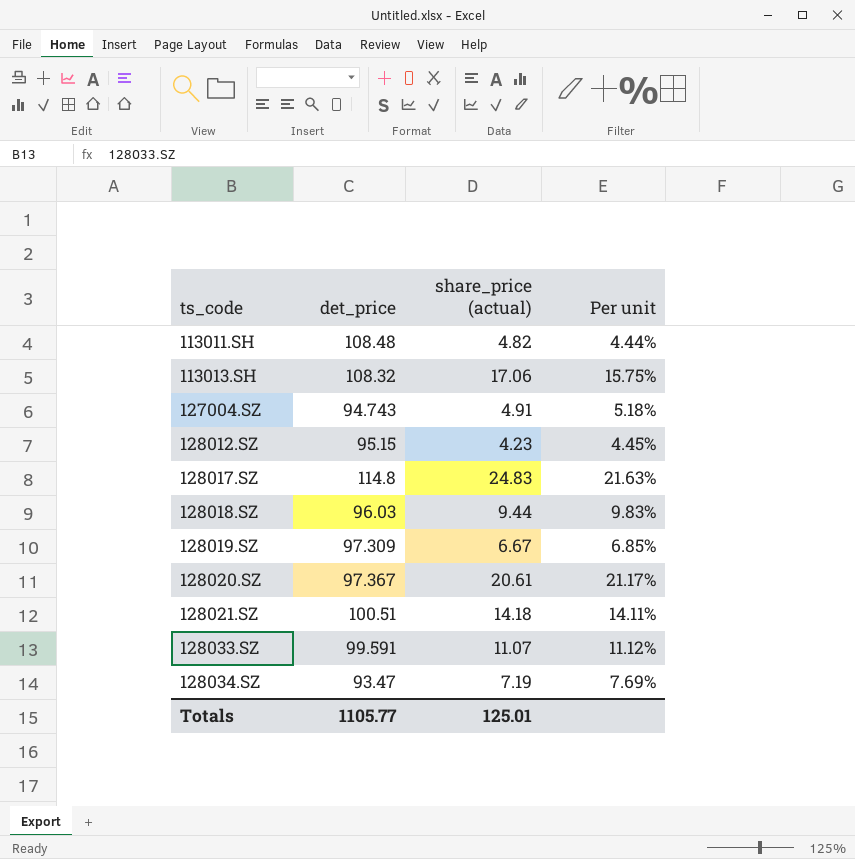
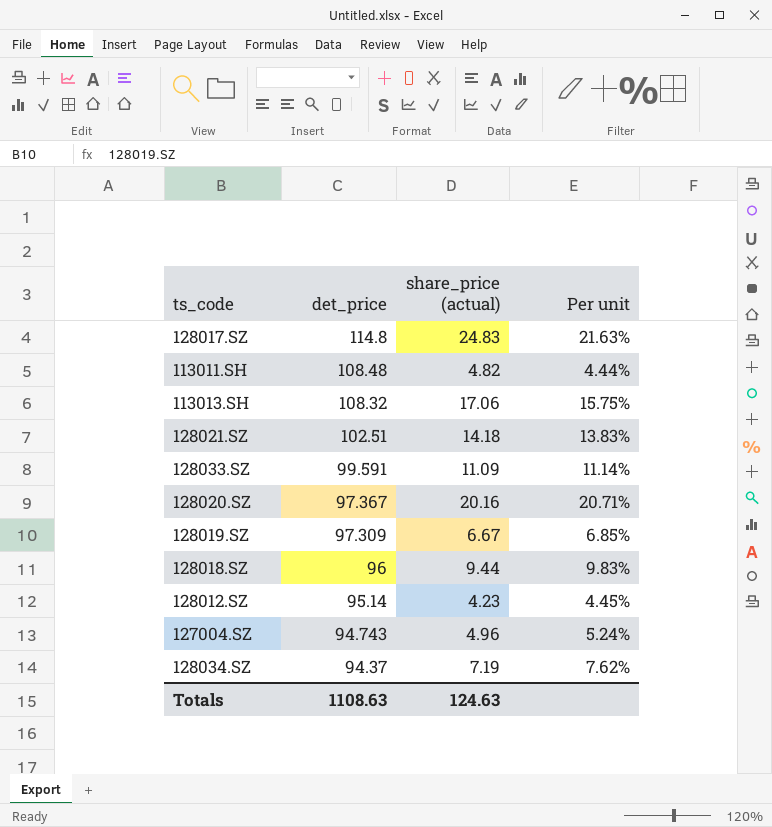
row order: ts_code ascending -> det_price descending
128021.SZ | det_price: 100.51 -> 102.51
128021.SZ | Per unit: 14.11% -> 13.83%
128033.SZ | share_price (actual): 11.07 -> 11.09
128033.SZ | Per unit: 11.12% -> 11.14%
128020.SZ | share_price (actual): 20.61 -> 20.16
128020.SZ | Per unit: 21.17% -> 20.71%
128018.SZ | det_price: 96.03 -> 96
128012.SZ | det_price: 95.15 -> 95.14
127004.SZ | share_price (actual): 4.91 -> 4.96
127004.SZ | Per unit: 5.18% -> 5.24%
128034.SZ | det_price: 93.47 -> 94.37
128034.SZ | Per unit: 7.69% -> 7.62%
Totals | det_price: 1105.77 -> 1108.63
Totals | share_price (actual): 125.01 -> 124.63

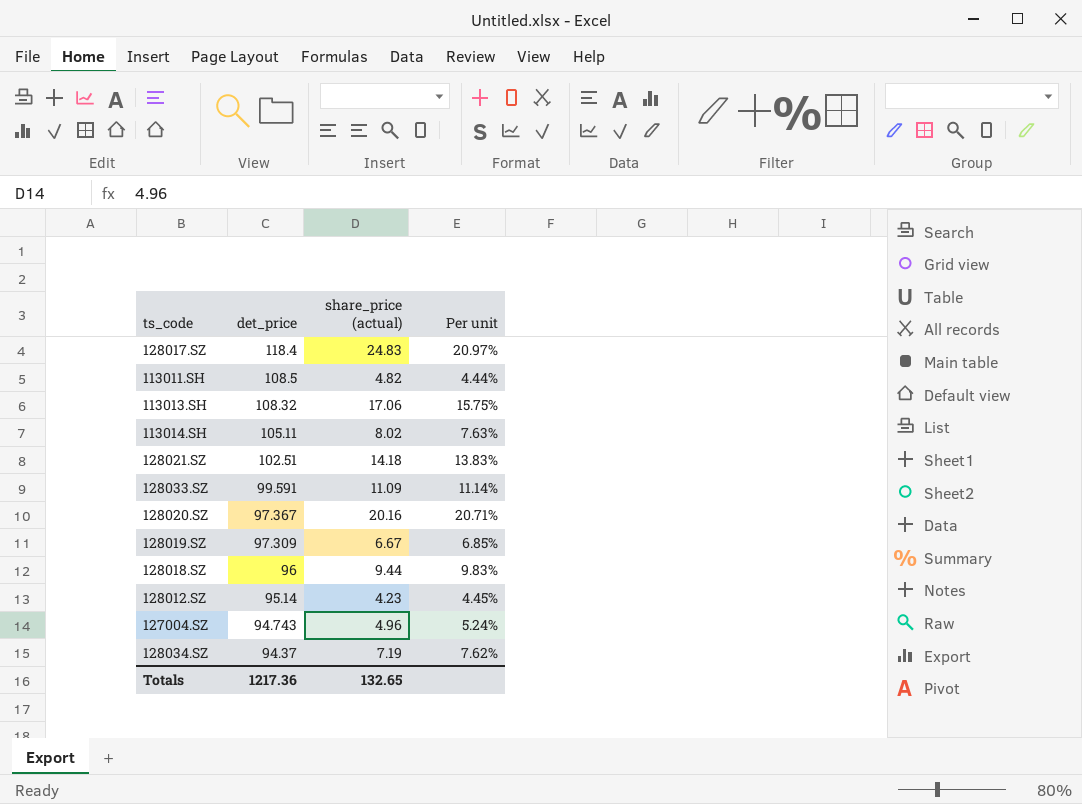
128017.SZ | det_price: 114.8 -> 118.4
128017.SZ | Per unit: 21.63% -> 20.97%
113011.SH | det_price: 108.48 -> 108.5
row 113014.SH: none -> 105.11 | 8.02 | 7.63%
Totals | det_price: 1108.63 -> 1217.36
Totals | share_price (actual): 124.63 -> 132.65

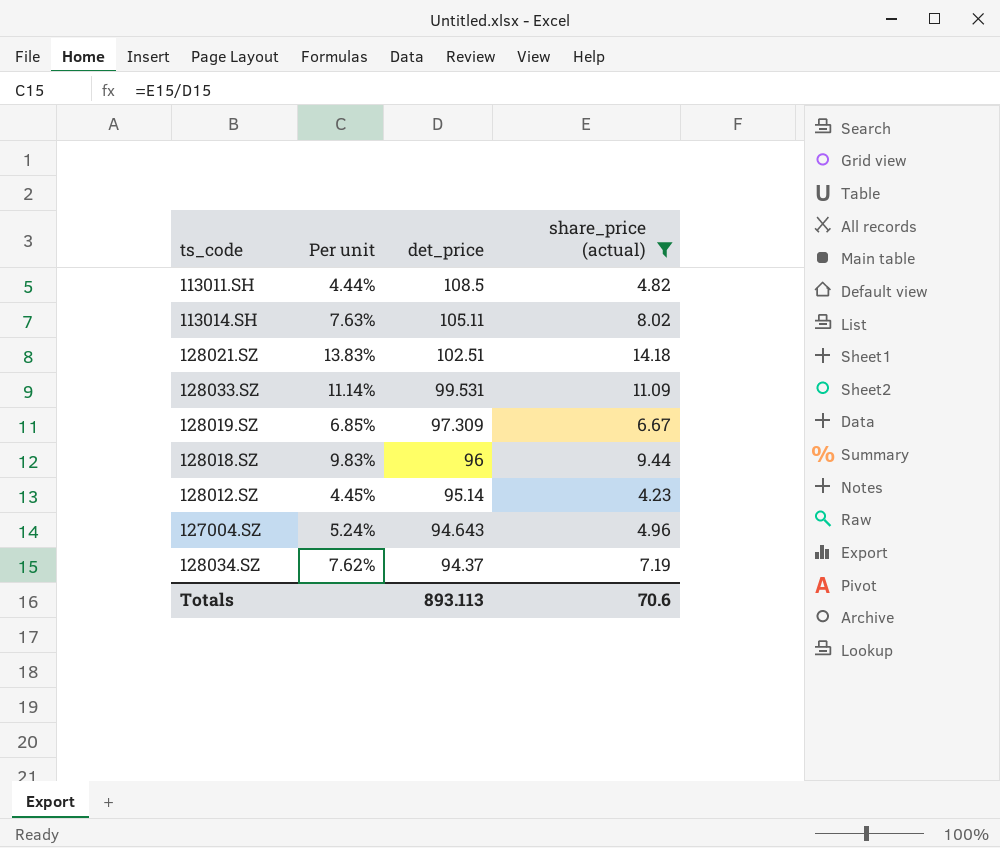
filter: none -> share_price (actual) <= 14.18
column Per unit | position: 4 -> 2
128033.SZ | det_price: 99.591 -> 99.531
127004.SZ | det_price: 94.743 -> 94.643
Totals | det_price: 1217.36 -> 893.113
Totals | share_price (actual): 132.65 -> 70.6

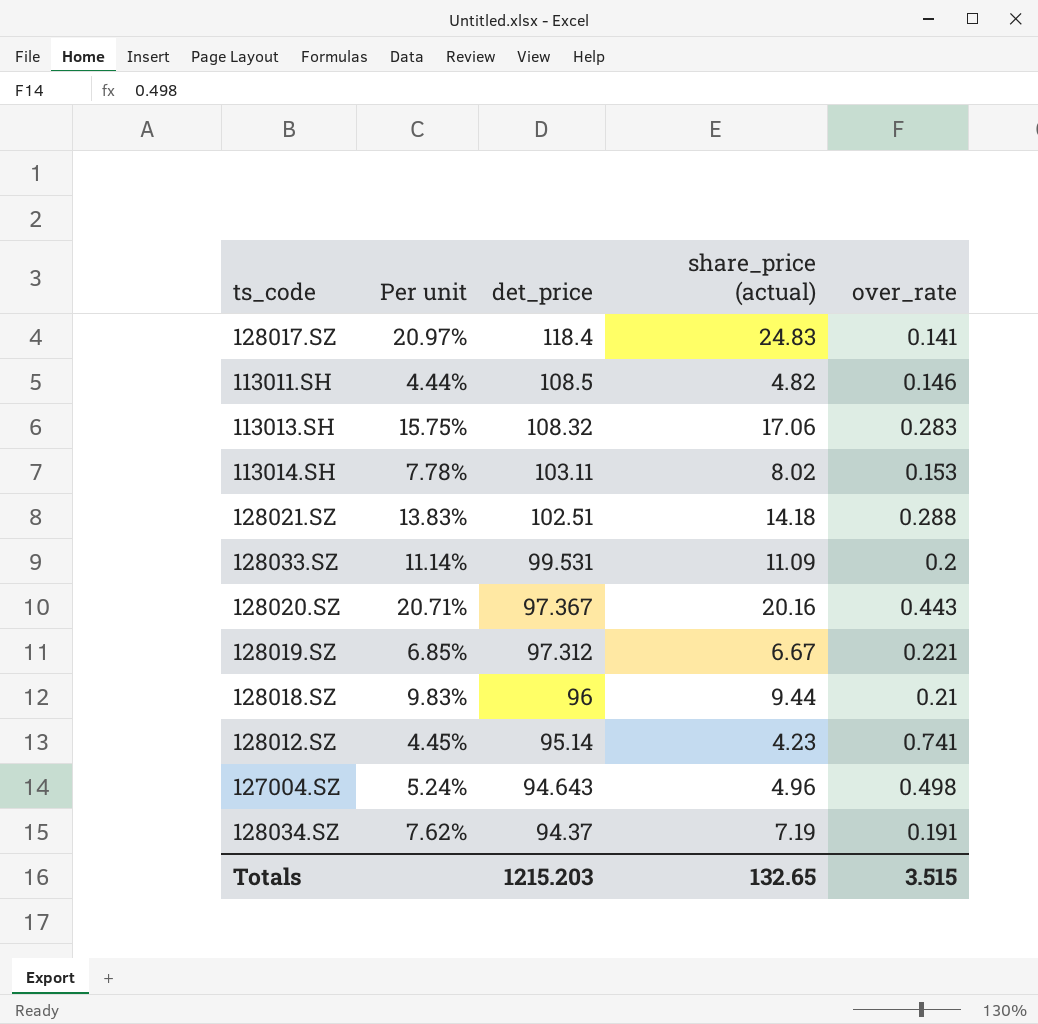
filter: share_price (actual) <= 14.18 -> none
column over_rate | position: none -> 5
113014.SH | Per unit: 7.63% -> 7.78%
113014.SH | det_price: 105.11 -> 103.11
128019.SZ | det_price: 97.309 -> 97.312
Totals | det_price: 893.113 -> 1215.203
Totals | share_price (actual): 70.6 -> 132.65

